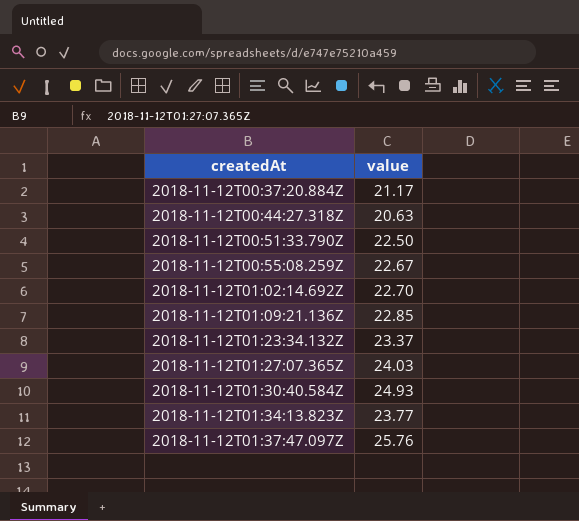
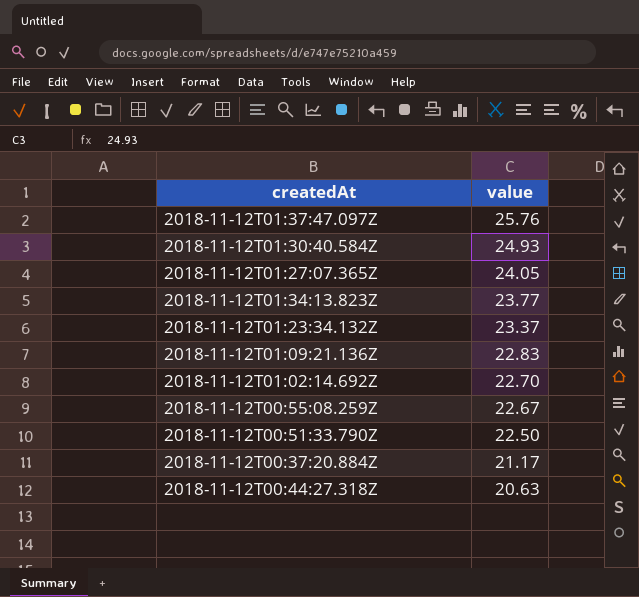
row order: createdAt ascending -> value descending
2018-11-12T01:27:07.365Z | value: 24.03 -> 24.05
2018-11-12T01:09:21.136Z | value: 22.85 -> 22.83

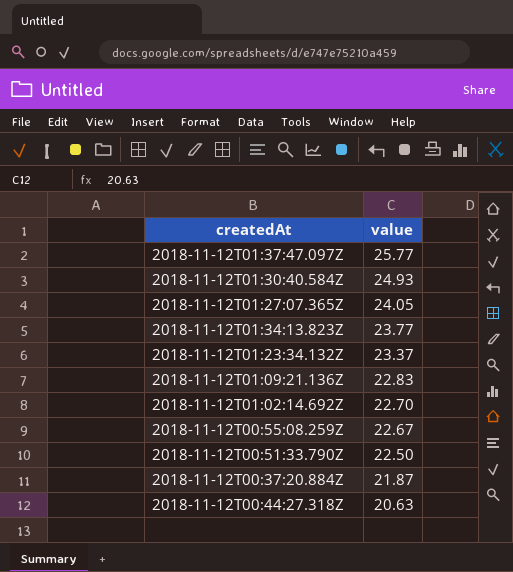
2018-11-12T01:37:47.097Z | value: 25.76 -> 25.77
2018-11-12T00:37:20.884Z | value: 21.17 -> 21.87

